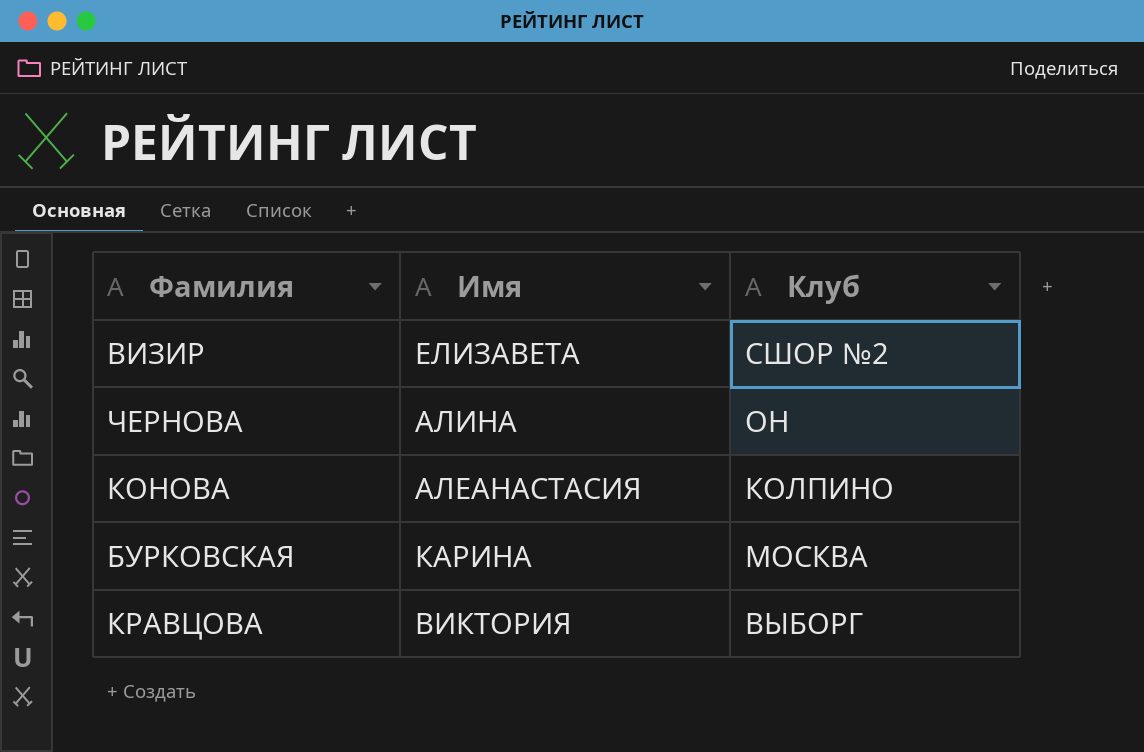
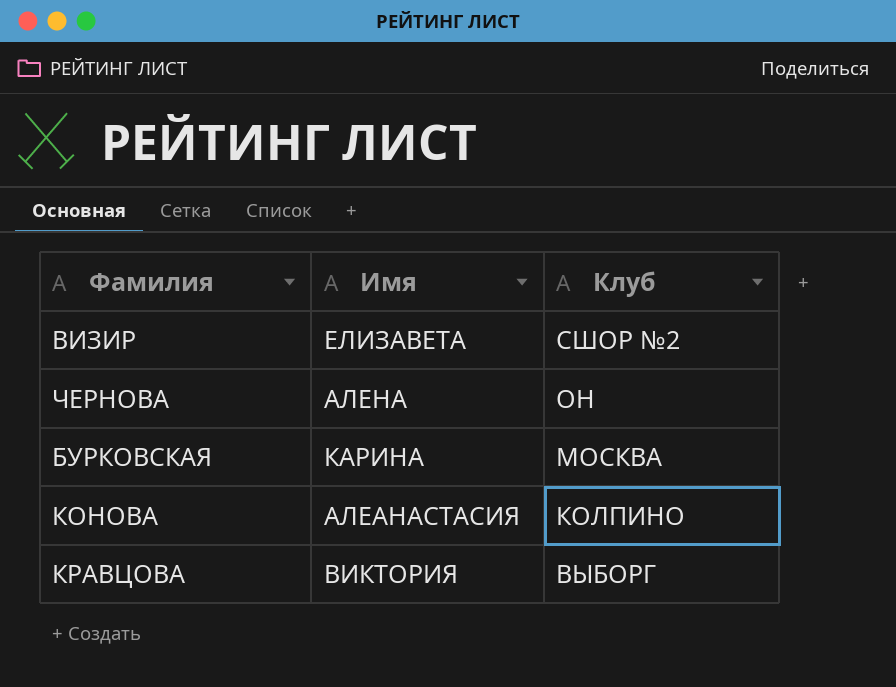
row order: none -> Клуб descending
ЧЕРНОВА | Имя: АЛИНА -> АЛЕНА

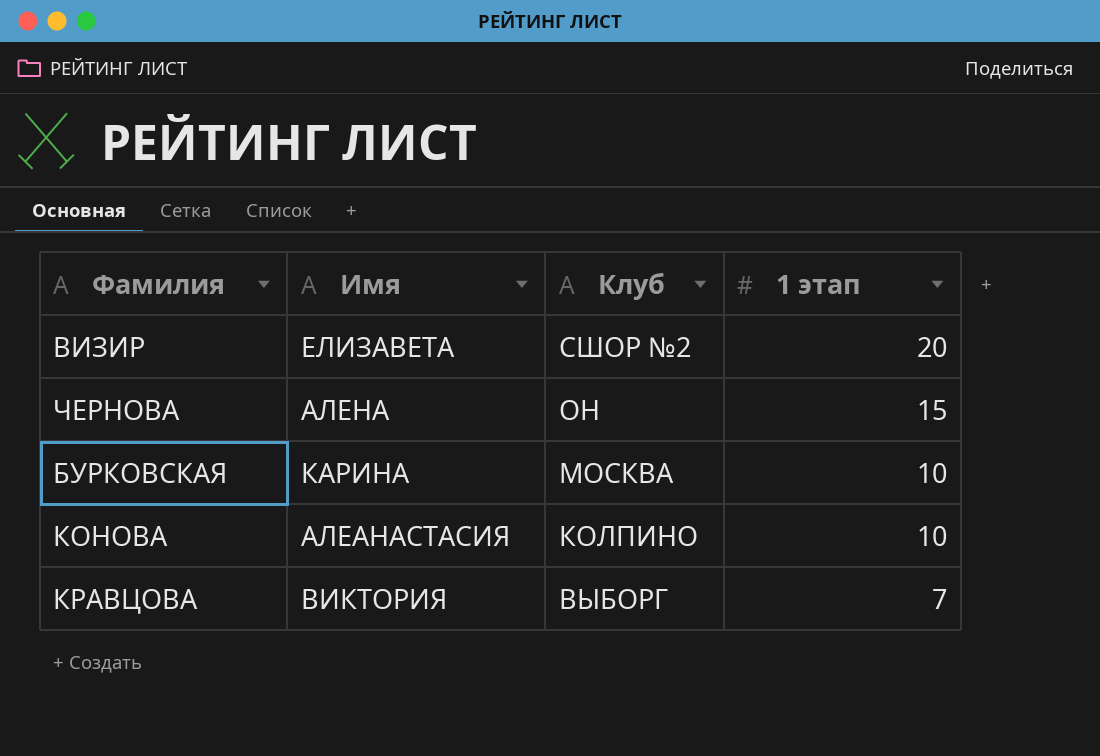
column 1 этап | position: none -> 4

